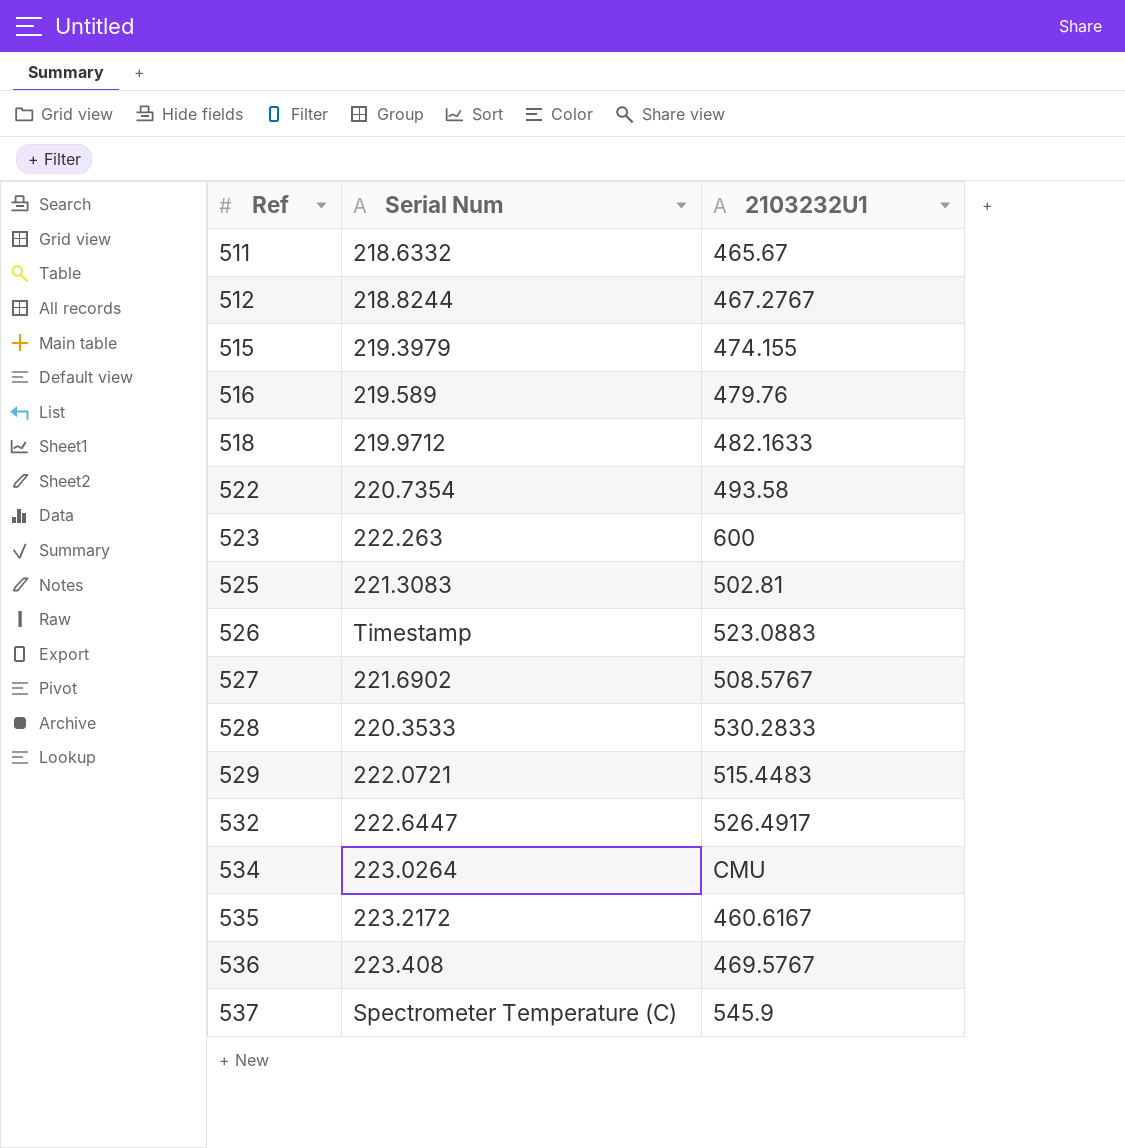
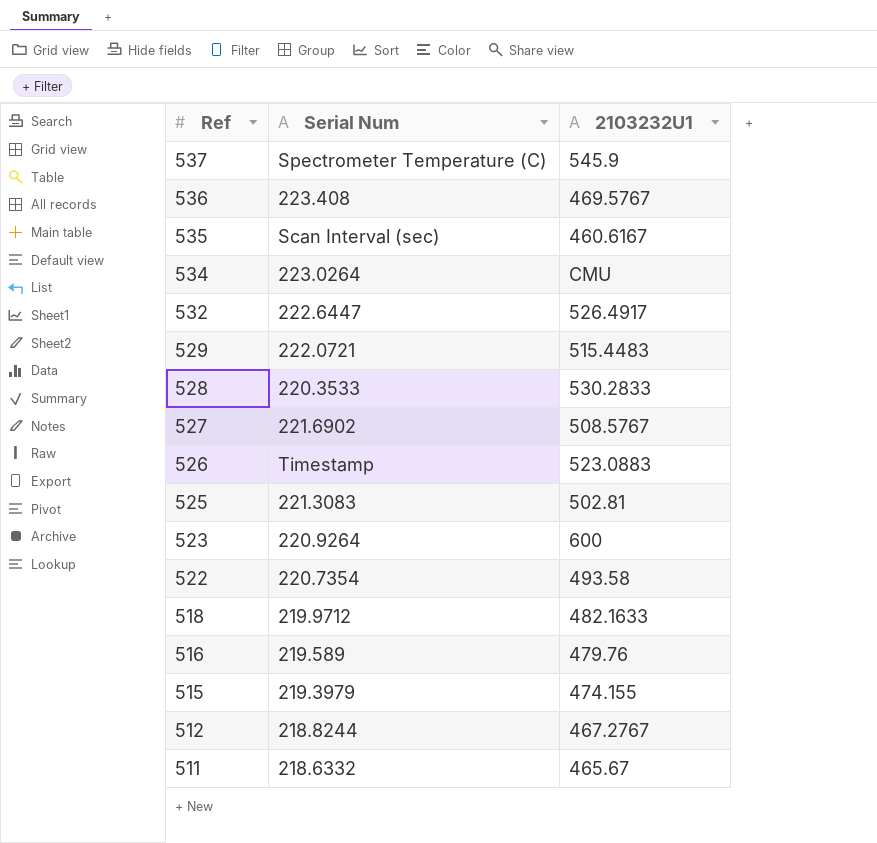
row order: Ref ascending -> Ref descending
535 | Serial Num: 223.2172 -> Scan Interval (sec)
523 | Serial Num: 222.263 -> 220.9264

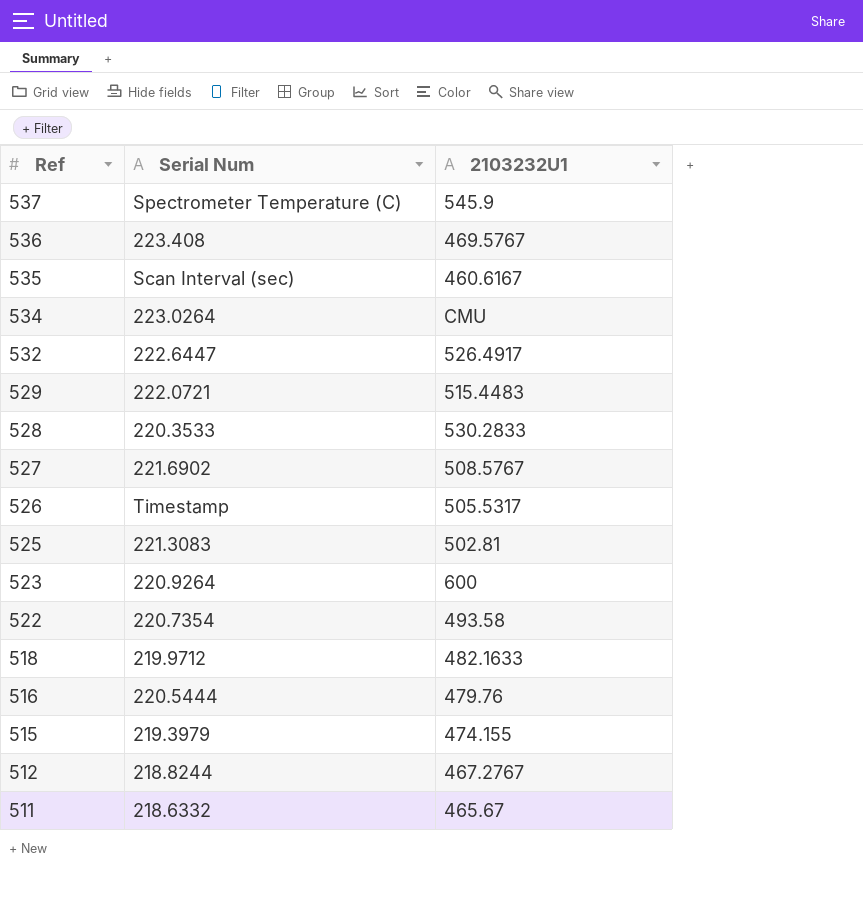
526 | 2103232U1: 523.0883 -> 505.5317
516 | Serial Num: 219.589 -> 220.5444

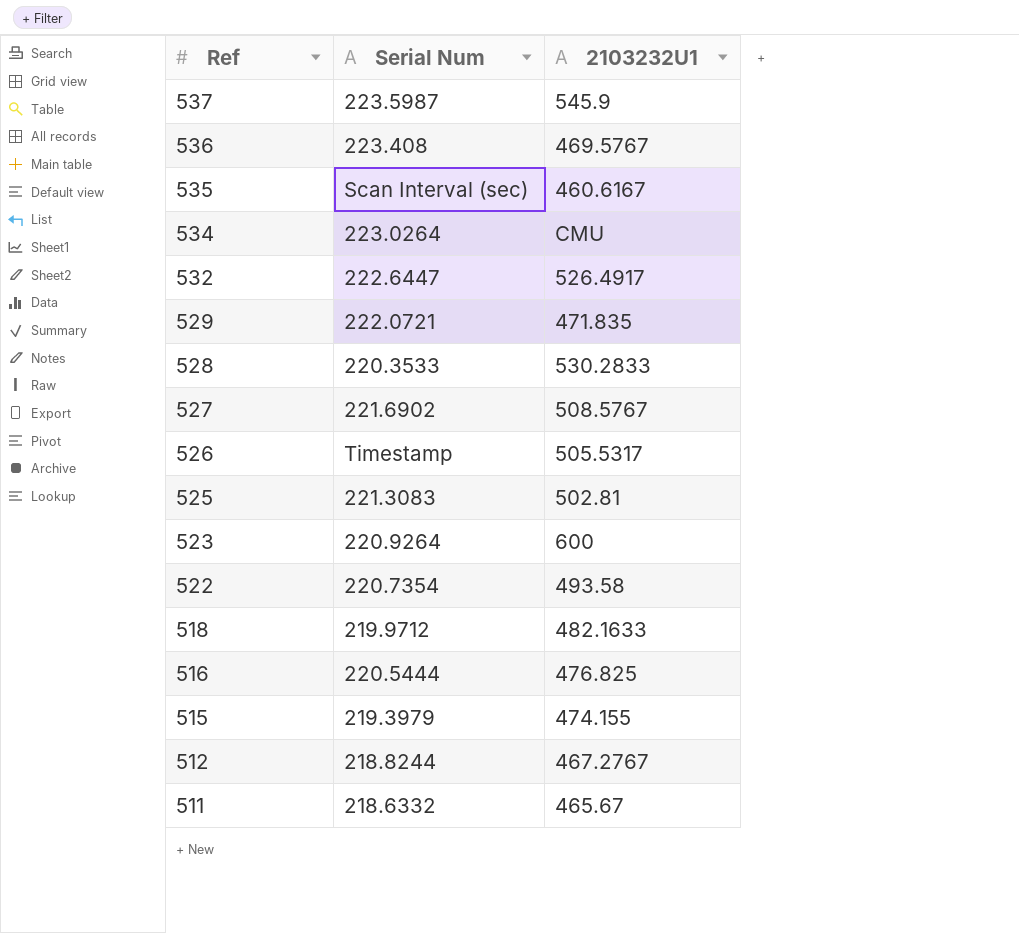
537 | Serial Num: Spectrometer Temperature (C) -> 223.5987
529 | 2103232U1: 515.4483 -> 471.835
516 | 2103232U1: 479.76 -> 476.825

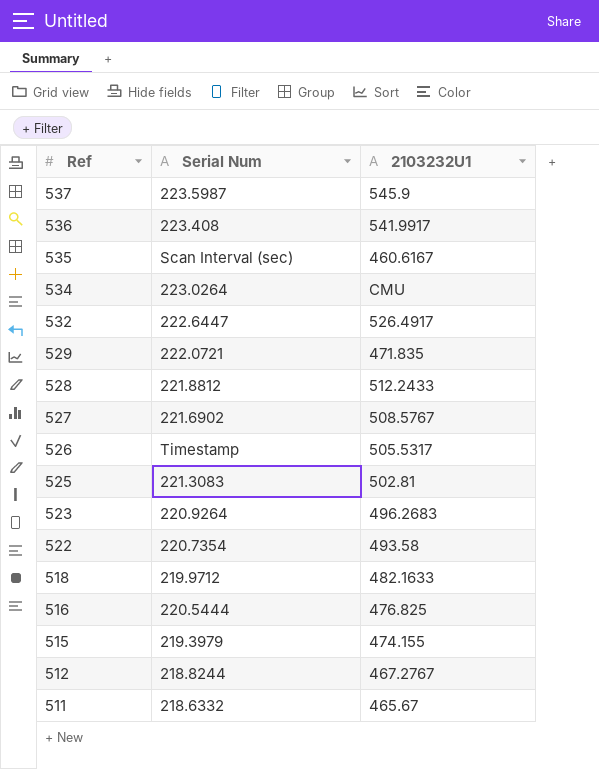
536 | 2103232U1: 469.5767 -> 541.9917
528 | Serial Num: 220.3533 -> 221.8812
528 | 2103232U1: 530.2833 -> 512.2433
523 | 2103232U1: 600 -> 496.2683

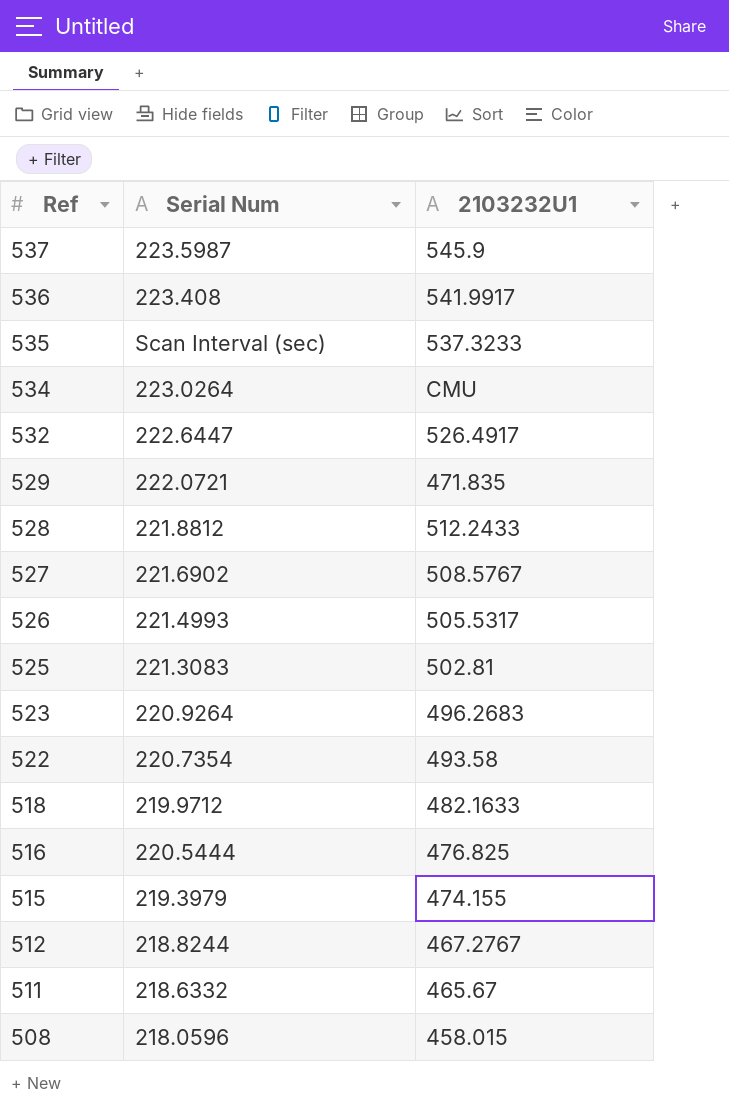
535 | 2103232U1: 460.6167 -> 537.3233
526 | Serial Num: Timestamp -> 221.4993
row 508: none -> 218.0596 | 458.015

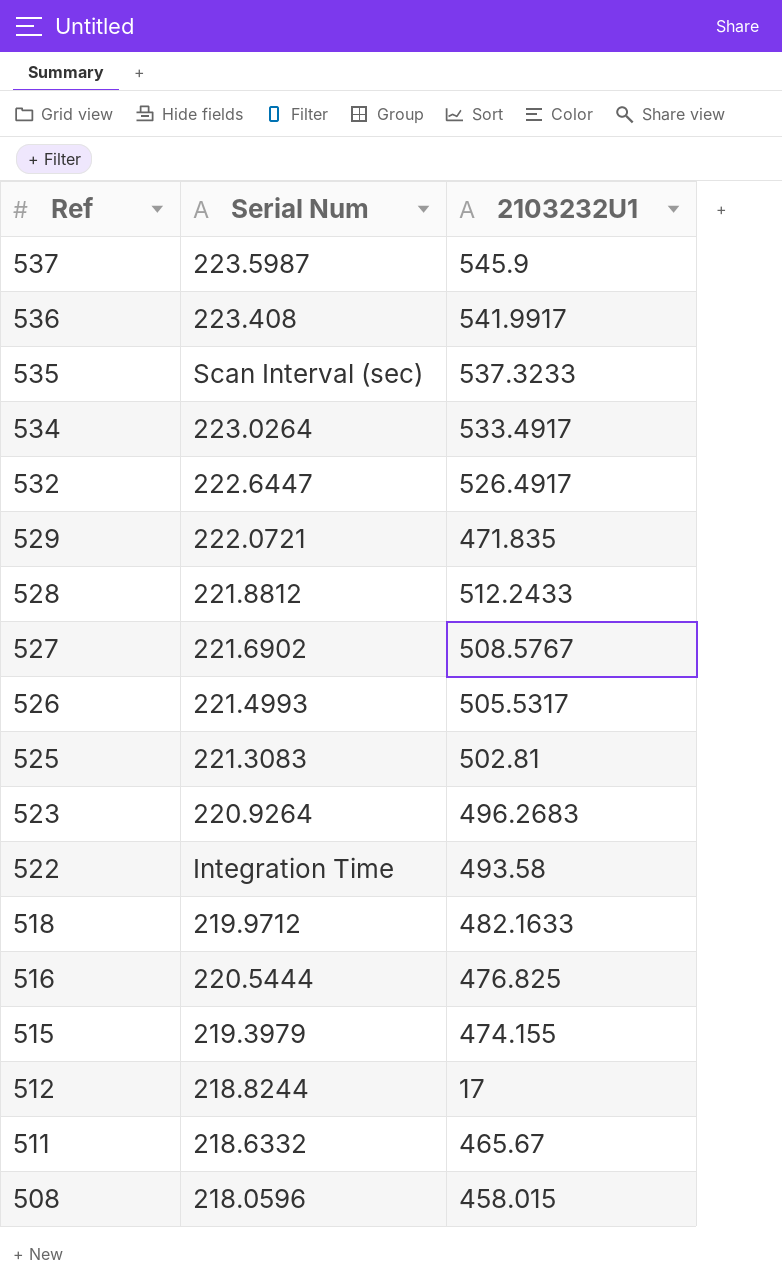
534 | 2103232U1: CMU -> 533.4917
522 | Serial Num: 220.7354 -> Integration Time
512 | 2103232U1: 467.2767 -> 17

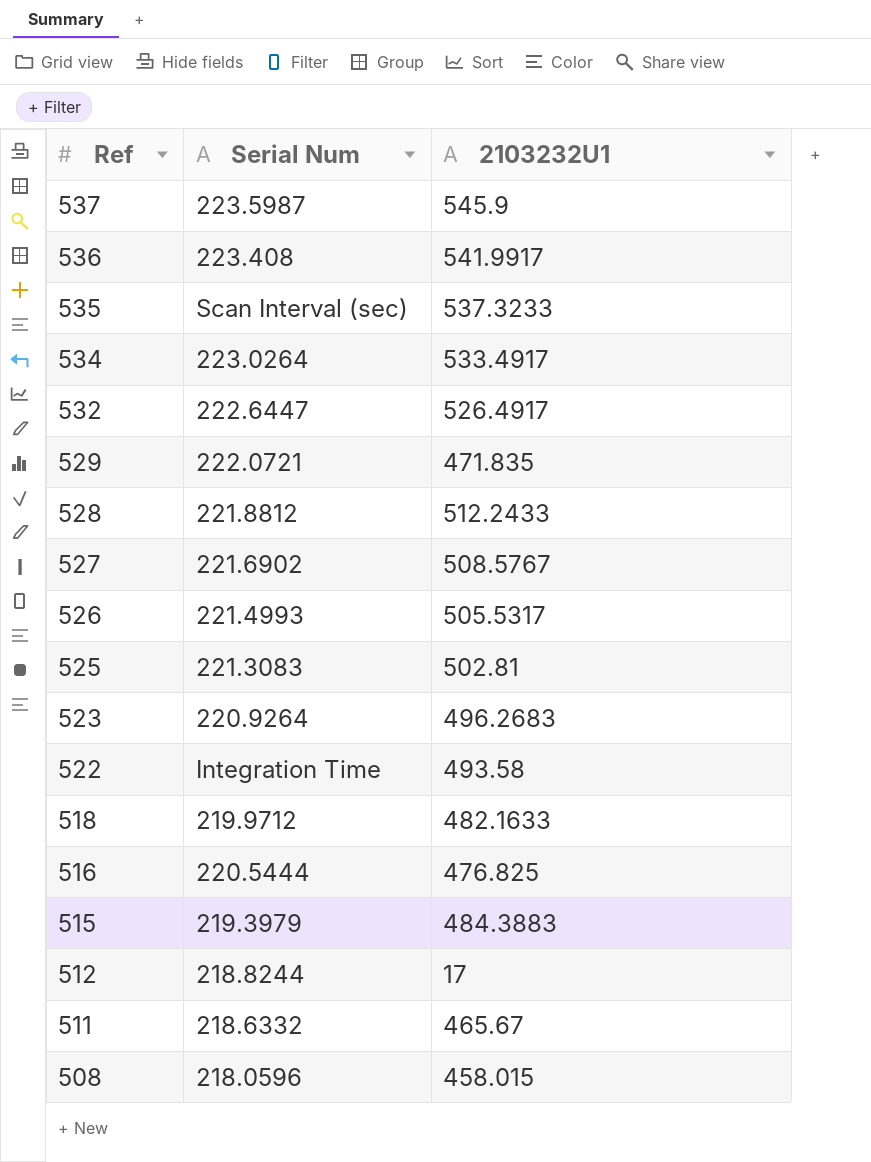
515 | 2103232U1: 474.155 -> 484.3883

